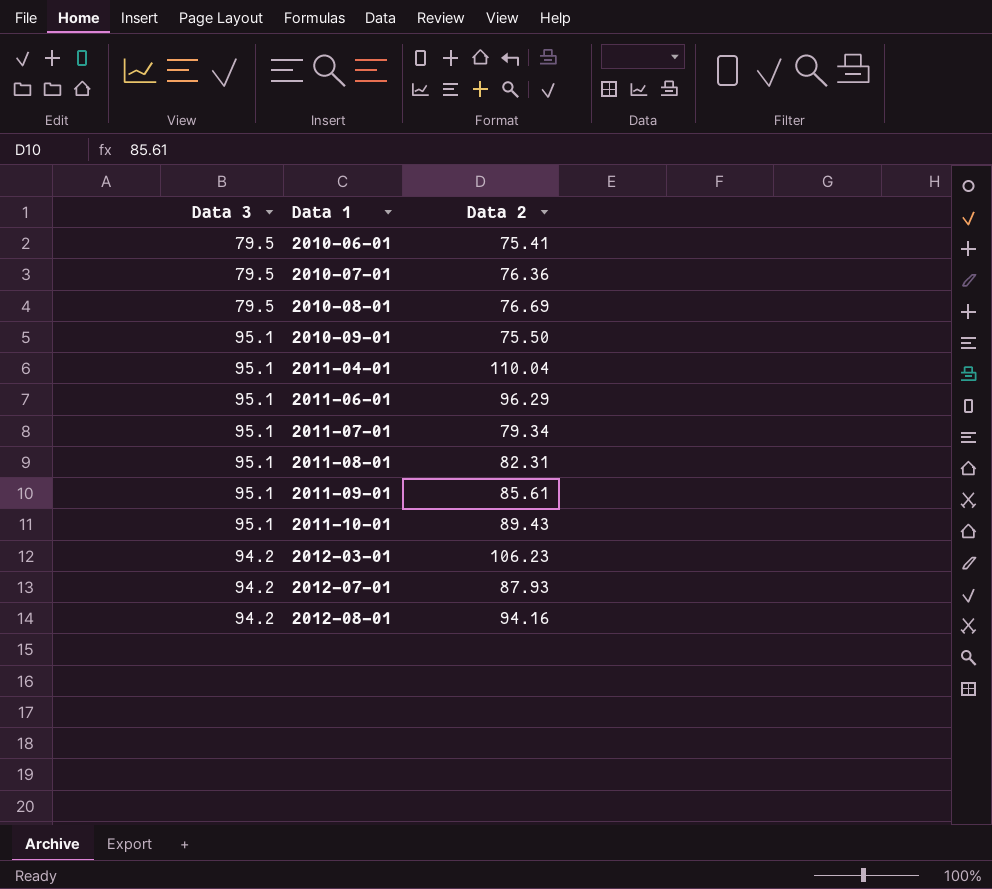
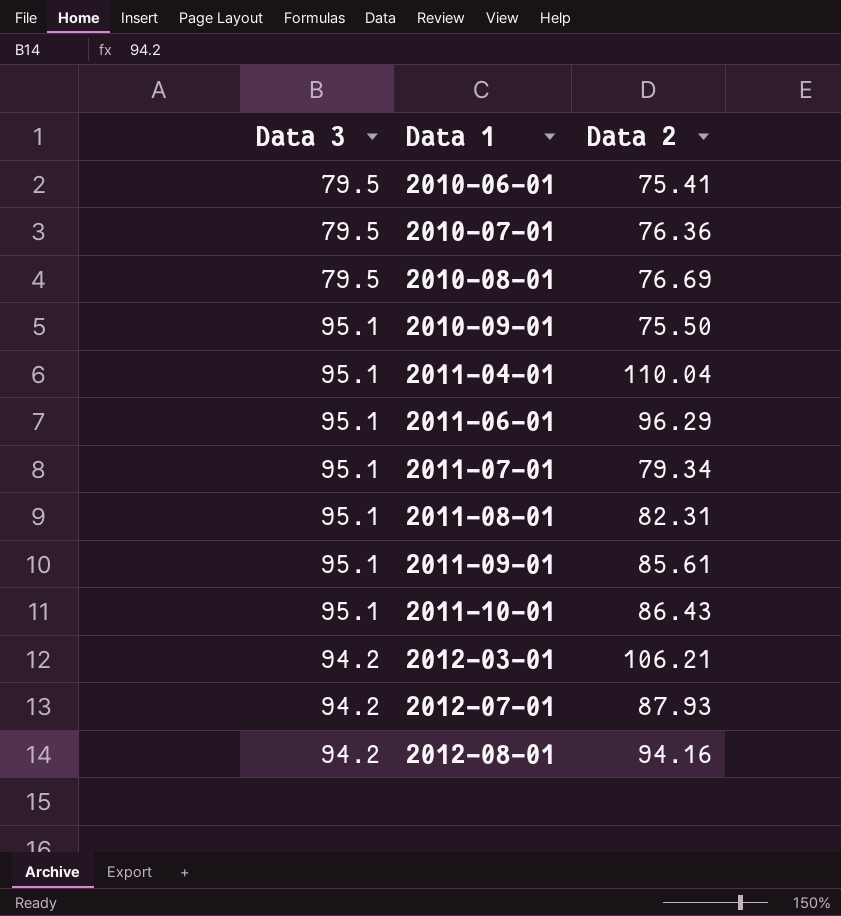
2011-10-01 | Data 2: 89.43 -> 86.43
2012-03-01 | Data 2: 106.23 -> 106.21

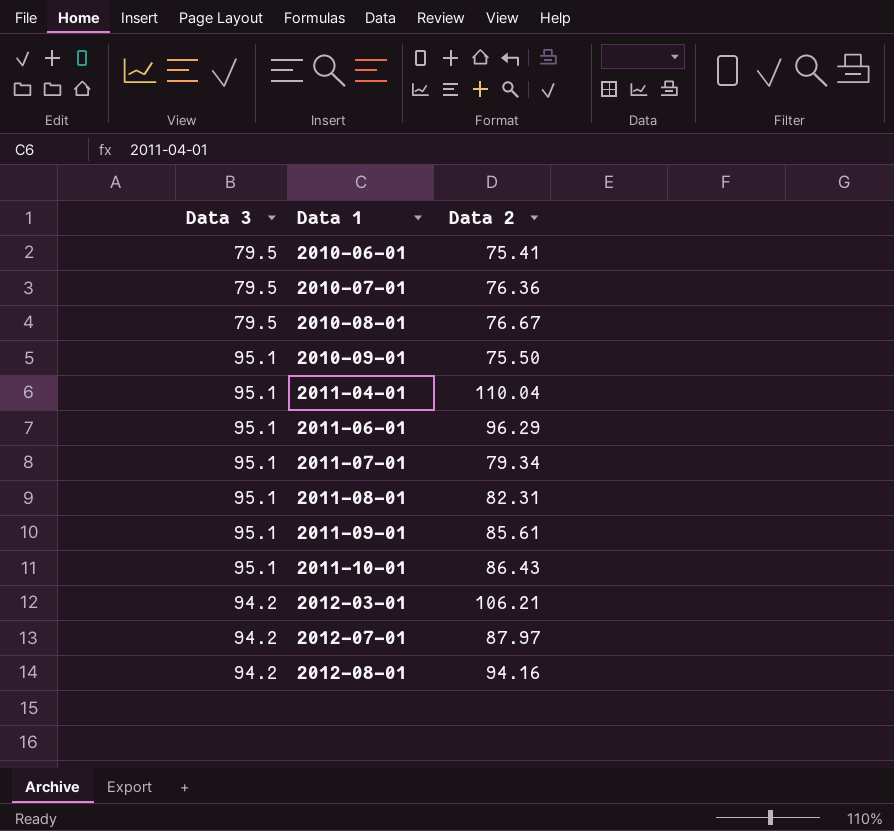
2010-08-01 | Data 2: 76.69 -> 76.67
2012-07-01 | Data 2: 87.93 -> 87.97

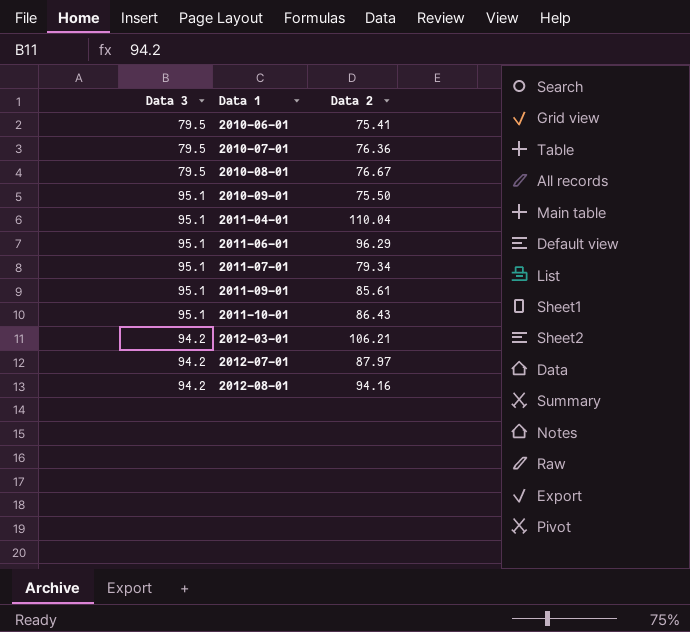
row 2011-08-01: 95.1 | 82.31 -> none

